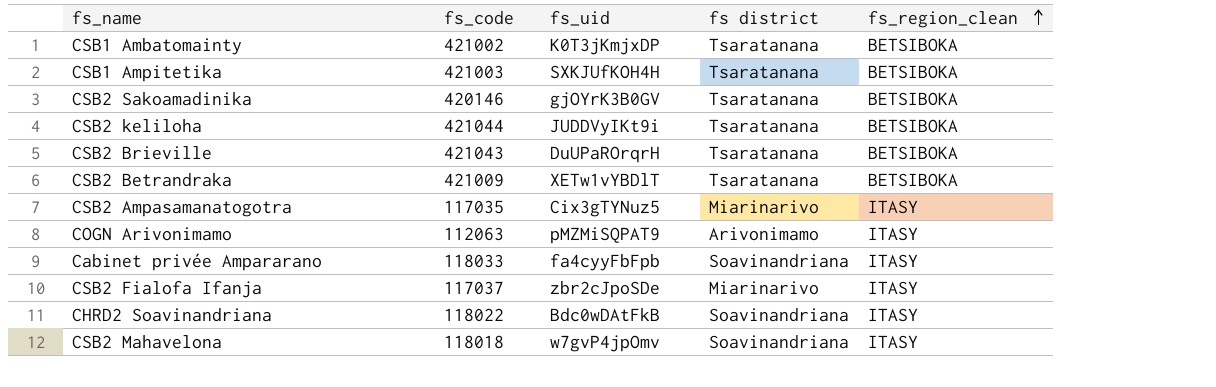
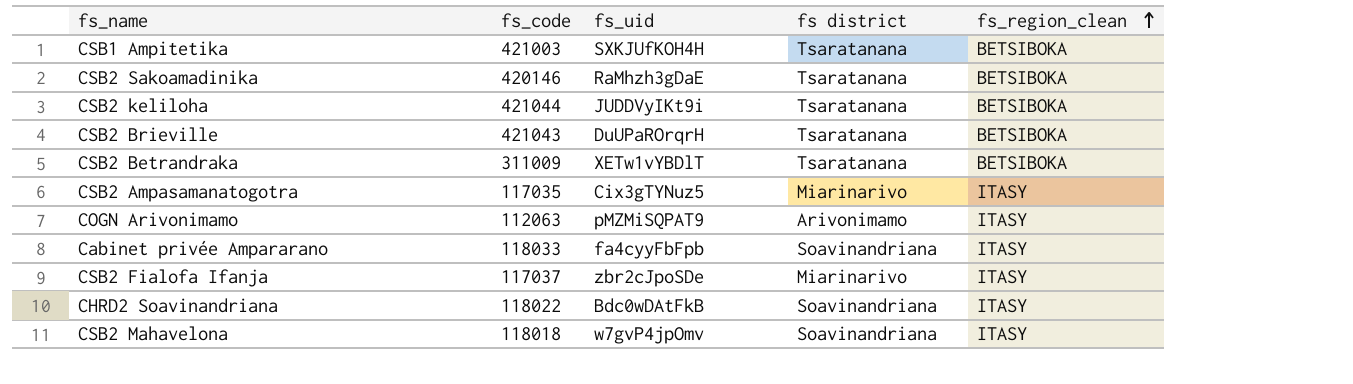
row CSB1 Ambatomainty: 421002 | K0T3jKmjxDP | Tsaratanana | BETSIBOKA -> none
CSB2 Sakoamadinika | fs_uid: gjOYrK3B0GV -> RaMhzh3gDaE
CSB2 Betrandraka | fs_code: 421009 -> 311009

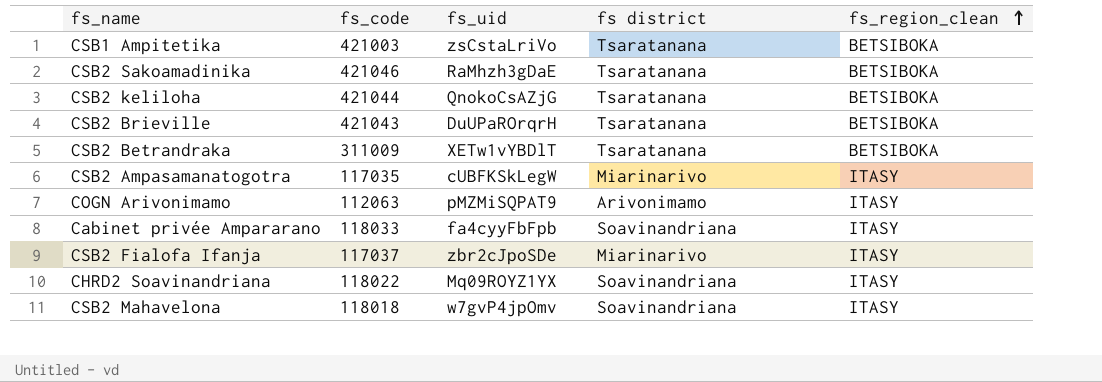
CSB1 Ampitetika | fs_uid: SXKJUfKOH4H -> zsCstaLriVo
CSB2 Sakoamadinika | fs_code: 420146 -> 421046
CSB2 keliloha | fs_uid: JUDDVyIKt9i -> QnokoCsAZjG
CSB2 Ampasamanatogotra | fs_uid: Cix3gTYNuz5 -> cUBFKSkLegW
CHRD2 Soavinandriana | fs_uid: Bdc0wDAtFkB -> Mq09ROYZ1YX

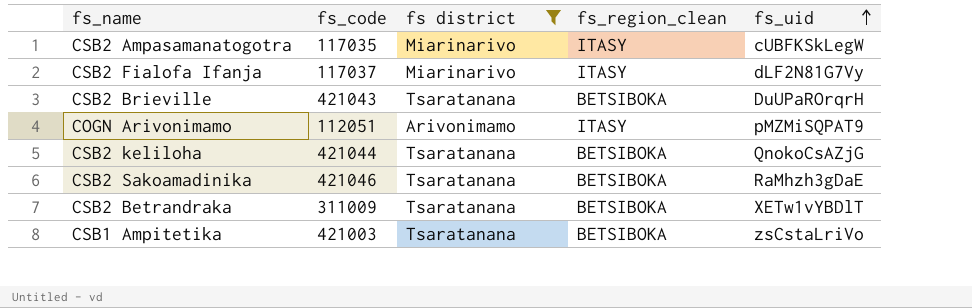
filter: none -> fs district != Soavinandriana
row order: fs_region_clean ascending -> fs_uid ascending
column fs_uid | position: 3 -> 5
CSB2 Fialofa Ifanja | fs_uid: zbr2cJpoSDe -> dLF2N81G7Vy
COGN Arivonimamo | fs_code: 112063 -> 112051

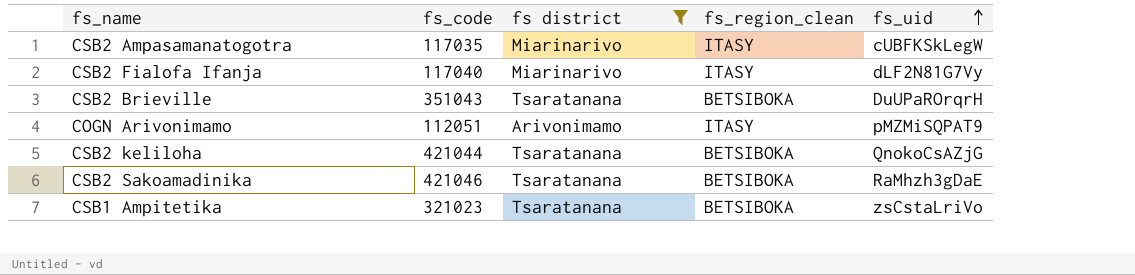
row CSB2 Betrandraka: 311009 | Tsaratanana | BETSIBOKA | XETw1vYBDlT -> none
CSB2 Fialofa Ifanja | fs_code: 117037 -> 117040
CSB2 Brieville | fs_code: 421043 -> 351043
CSB1 Ampitetika | fs_code: 421003 -> 321023

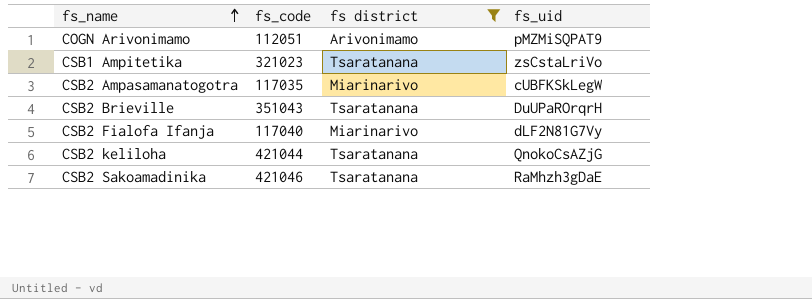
row order: fs_uid ascending -> fs_name ascending
column fs_region_clean | position: 4 -> none

